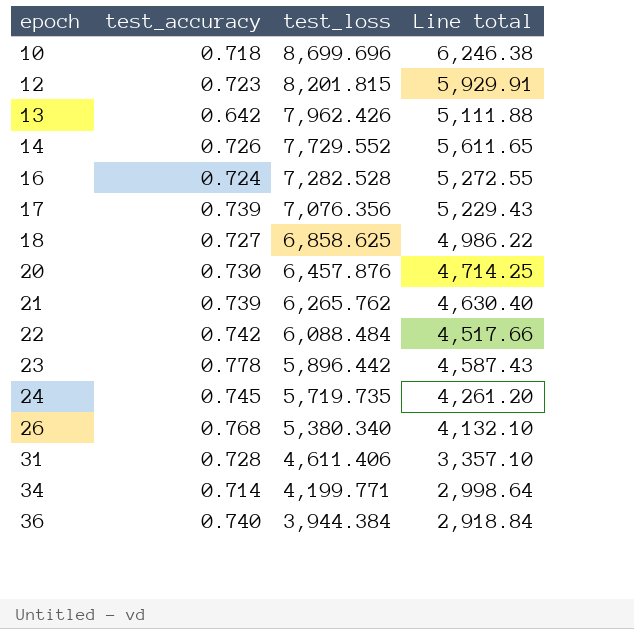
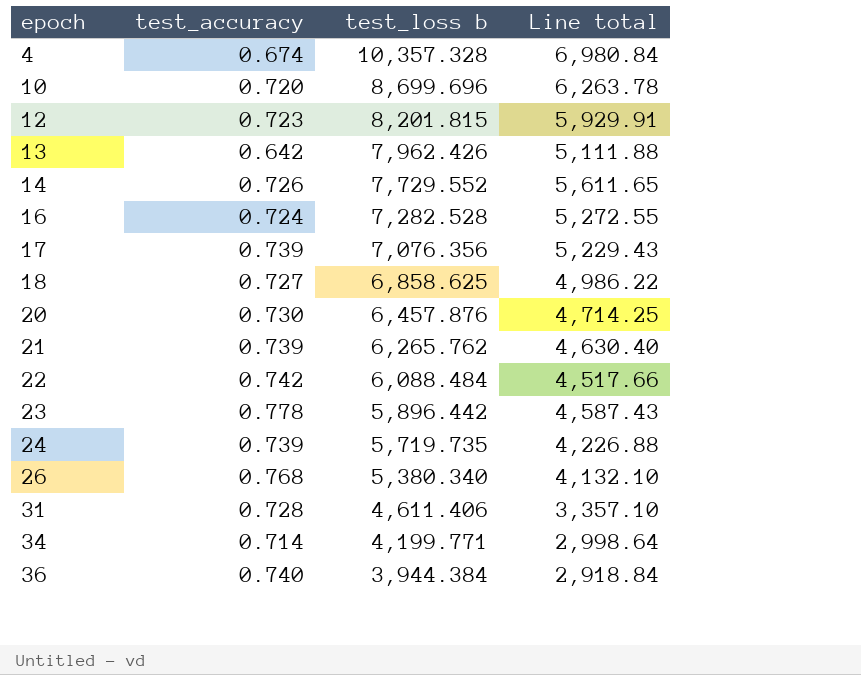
column name: test_loss -> test_loss b
row 4: none -> 0.674 | 10,357.328 | 6,980.84
10 | test_accuracy: 0.718 -> 0.720
10 | Line total: 6,246.38 -> 6,263.78
24 | test_accuracy: 0.745 -> 0.739
24 | Line total: 4,261.20 -> 4,226.88

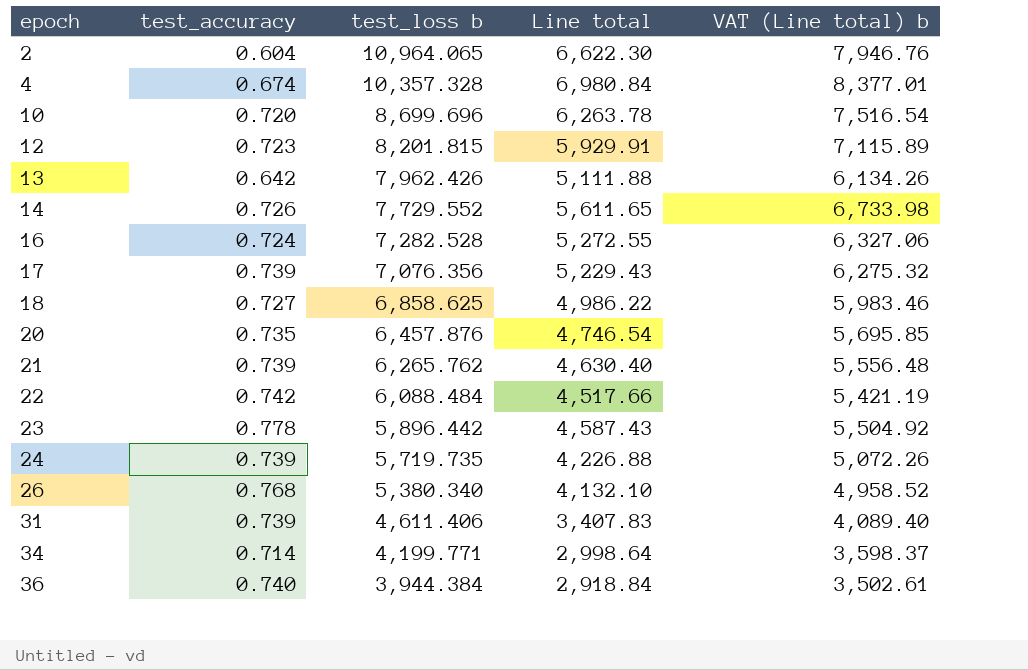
column VAT (Line total) b | formula: none -> [Line total] * 1.2
row 2: none -> 0.604 | 10,964.065 | 6,622.30 | 7,946.76
20 | test_accuracy: 0.730 -> 0.735
20 | Line total: 4,714.25 -> 4,746.54
31 | test_accuracy: 0.728 -> 0.739
31 | Line total: 3,357.10 -> 3,407.83

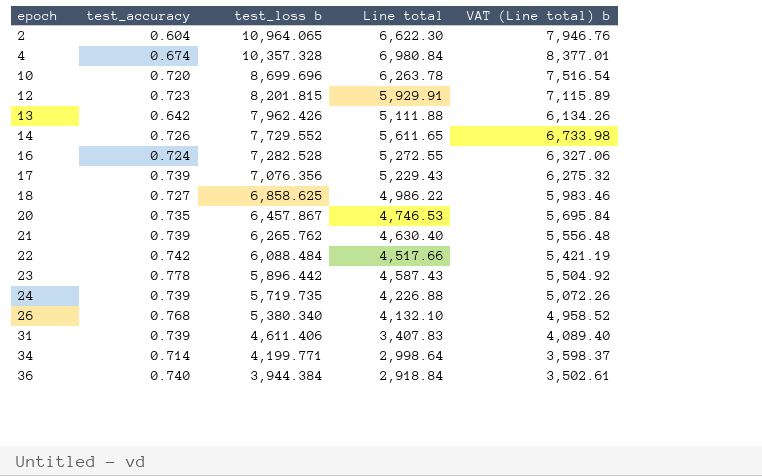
20 | test_loss b: 6,457.876 -> 6,457.867
20 | Line total: 4,746.54 -> 4,746.53
20 | VAT (Line total) b: 5,695.85 -> 5,695.84

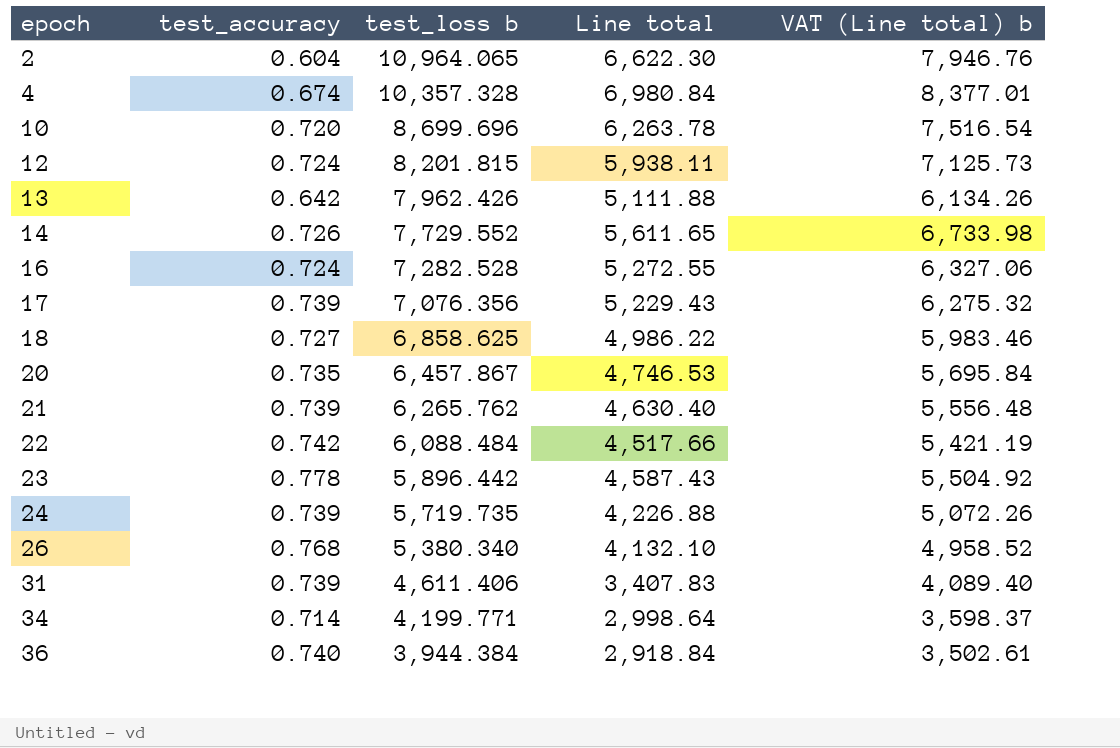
12 | test_accuracy: 0.723 -> 0.724
12 | Line total: 5,929.91 -> 5,938.11
12 | VAT (Line total) b: 7,115.89 -> 7,125.73

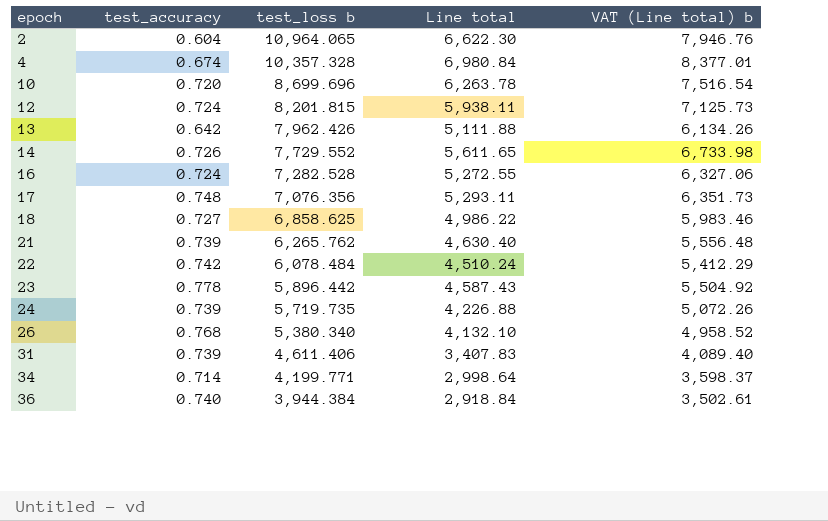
row 20: 0.735 | 6,457.867 | 4,746.53 | 5,695.84 -> none
17 | test_accuracy: 0.739 -> 0.748
17 | Line total: 5,229.43 -> 5,293.11
17 | VAT (Line total) b: 6,275.32 -> 6,351.73
22 | test_loss b: 6,088.484 -> 6,078.484
22 | Line total: 4,517.66 -> 4,510.24
22 | VAT (Line total) b: 5,421.19 -> 5,412.29

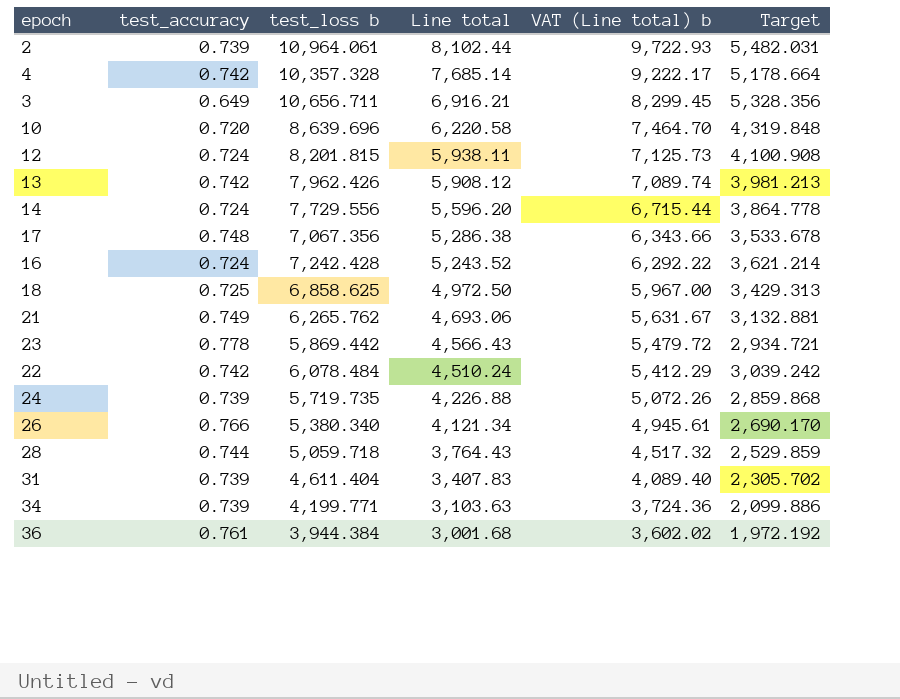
row order: epoch ascending -> Line total descending
column Target | formula: none -> [test_loss b] * 0.5
2 | test_accuracy: 0.604 -> 0.739
2 | test_loss b: 10,964.065 -> 10,964.061
2 | Line total: 6,622.30 -> 8,102.44
2 | VAT (Line total) b: 7,946.76 -> 9,722.93
4 | test_accuracy: 0.674 -> 0.742
4 | Line total: 6,980.84 -> 7,685.14
4 | VAT (Line total) b: 8,377.01 -> 9,222.17
row 3: none -> 0.649 | 10,656.711 | 6,916.21 | 8,299.45 | 5,328.356
10 | test_loss b: 8,699.696 -> 8,639.696
10 | Line total: 6,263.78 -> 6,220.58
10 | VAT (Line total) b: 7,516.54 -> 7,464.70
13 | test_accuracy: 0.642 -> 0.742
13 | Line total: 5,111.88 -> 5,908.12
13 | VAT (Line total) b: 6,134.26 -> 7,089.74
14 | test_accuracy: 0.726 -> 0.724
14 | test_loss b: 7,729.552 -> 7,729.556
14 | Line total: 5,611.65 -> 5,596.20
14 | VAT (Line total) b: 6,733.98 -> 6,715.44
17 | test_loss b: 7,076.356 -> 7,067.356
17 | Line total: 5,293.11 -> 5,286.38
17 | VAT (Line total) b: 6,351.73 -> 6,343.66
16 | test_loss b: 7,282.528 -> 7,242.428
16 | Line total: 5,272.55 -> 5,243.52
16 | VAT (Line total) b: 6,327.06 -> 6,292.22
18 | test_accuracy: 0.727 -> 0.725
18 | Line total: 4,986.22 -> 4,972.50
18 | VAT (Line total) b: 5,983.46 -> 5,967.00
21 | test_accuracy: 0.739 -> 0.749
21 | Line total: 4,630.40 -> 4,693.06
21 | VAT (Line total) b: 5,556.48 -> 5,631.67
23 | test_loss b: 5,896.442 -> 5,869.442
23 | Line total: 4,587.43 -> 4,566.43
23 | VAT (Line total) b: 5,504.92 -> 5,479.72
26 | test_accuracy: 0.768 -> 0.766
26 | Line total: 4,132.10 -> 4,121.34
26 | VAT (Line total) b: 4,958.52 -> 4,945.61
row 28: none -> 0.744 | 5,059.718 | 3,764.43 | 4,517.32 | 2,529.859
31 | test_loss b: 4,611.406 -> 4,611.404
34 | test_accuracy: 0.714 -> 0.739
34 | Line total: 2,998.64 -> 3,103.63
34 | VAT (Line total) b: 3,598.37 -> 3,724.36
36 | test_accuracy: 0.740 -> 0.761
36 | Line total: 2,918.84 -> 3,001.68
36 | VAT (Line total) b: 3,502.61 -> 3,602.02

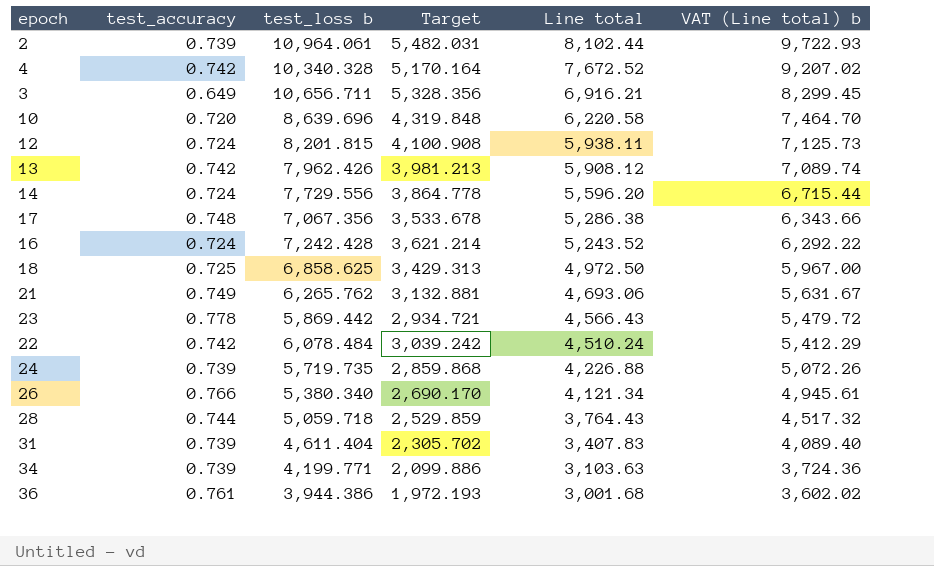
column Target | position: 6 -> 4
4 | test_loss b: 10,357.328 -> 10,340.328
4 | Target: 5,178.664 -> 5,170.164
4 | Line total: 7,685.14 -> 7,672.52
4 | VAT (Line total) b: 9,222.17 -> 9,207.02
36 | test_loss b: 3,944.384 -> 3,944.386
36 | Target: 1,972.192 -> 1,972.193

